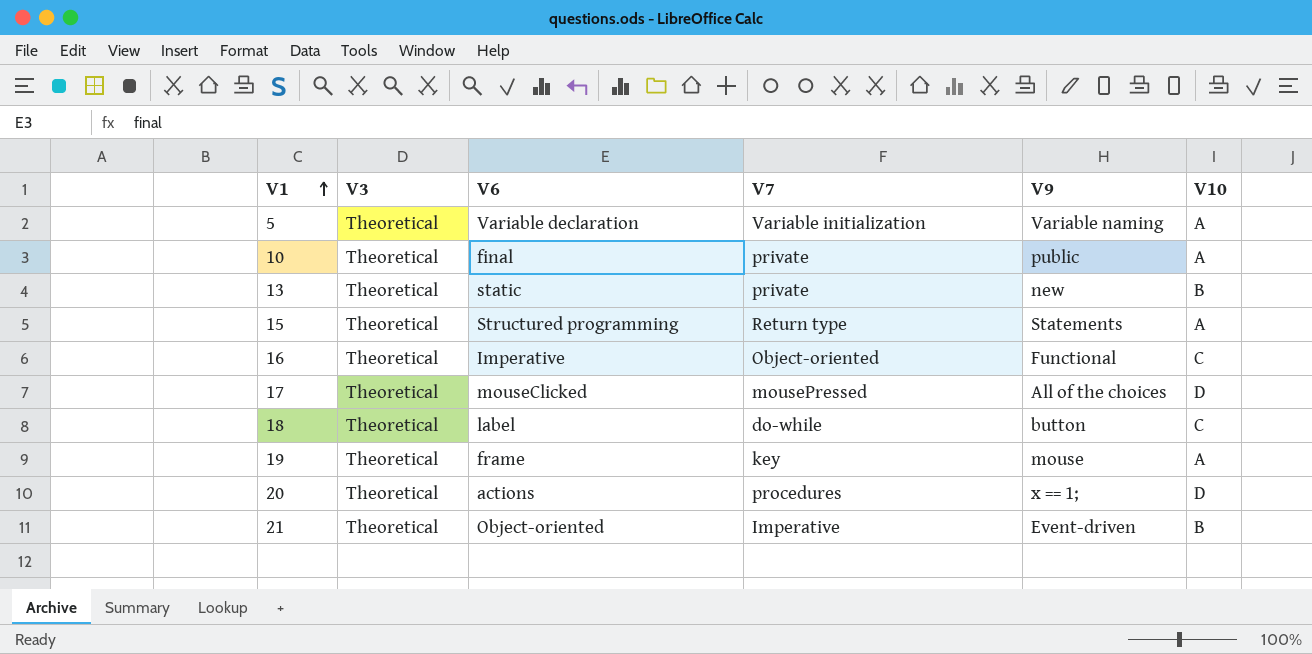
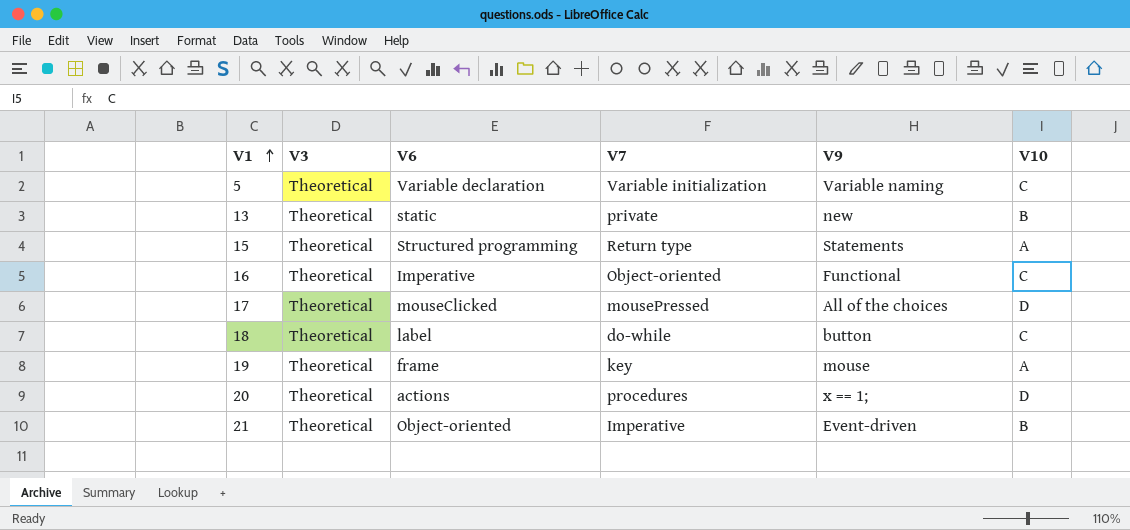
row 10: Theoretical | final | private | public | A -> none
5 | V10: A -> C

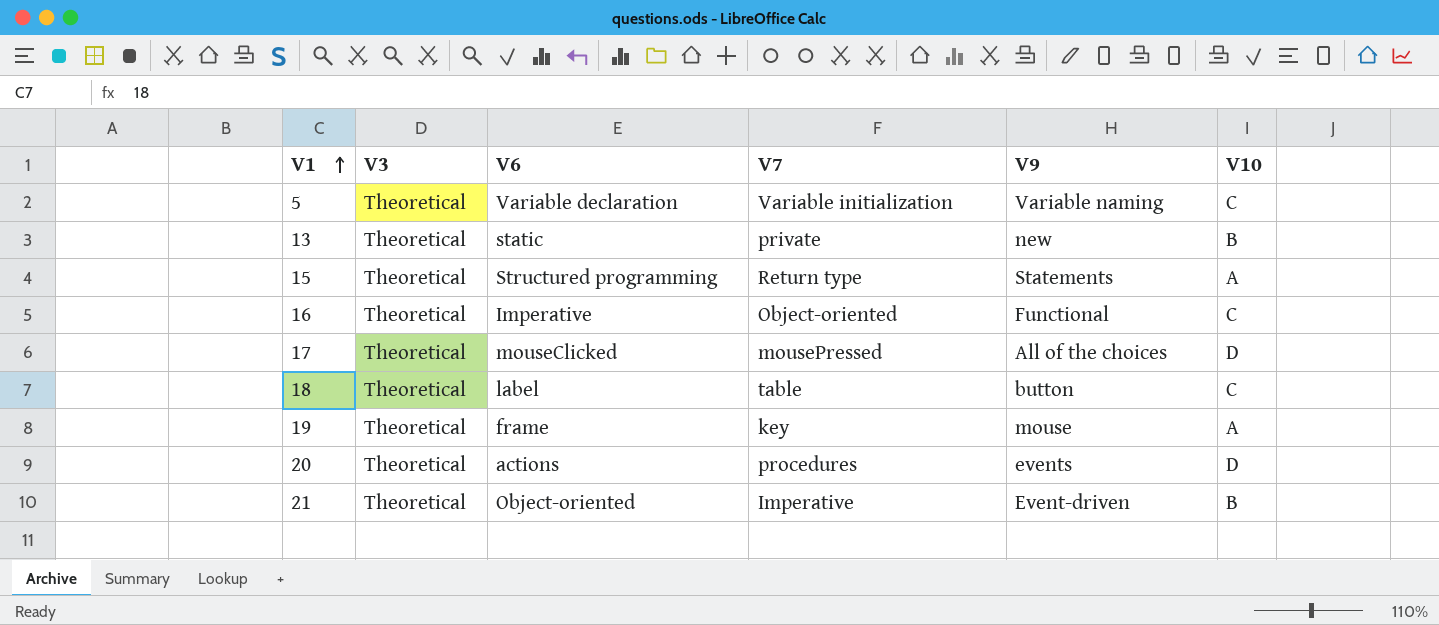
18 | V7: do-while -> table
20 | V9: x == 1; -> events

